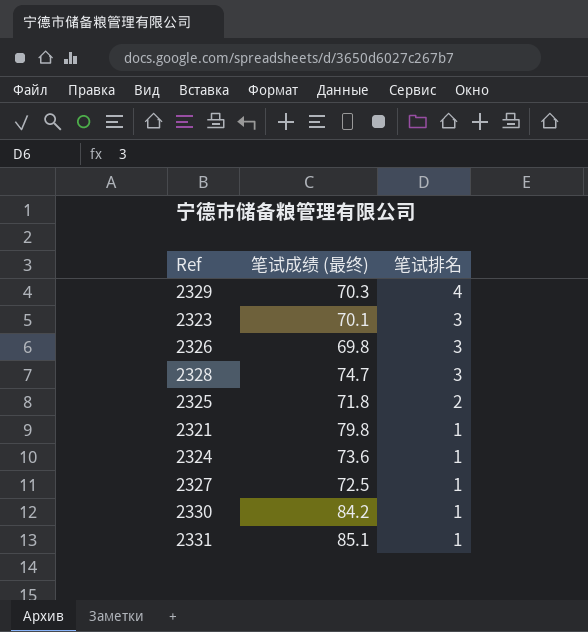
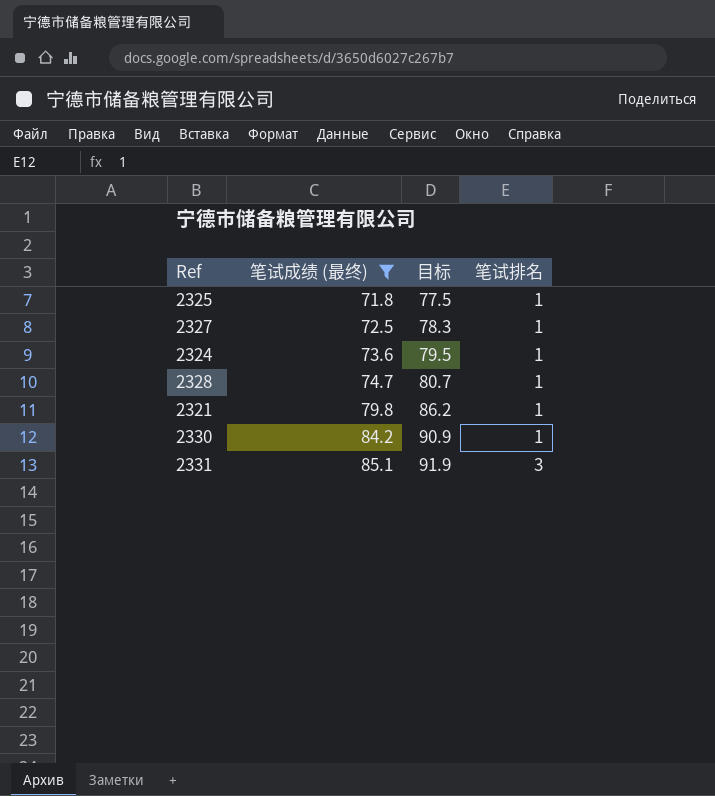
filter: none -> 笔试成绩 (最终) >= 71.8
row order: 笔试排名 descending -> 笔试成绩 (最终) ascending
column 目标 | formula: none -> [笔试成绩 (最终)] * 1.08
2325 | 笔试排名: 2 -> 1
2328 | 笔试排名: 3 -> 1
2331 | 笔试排名: 1 -> 3

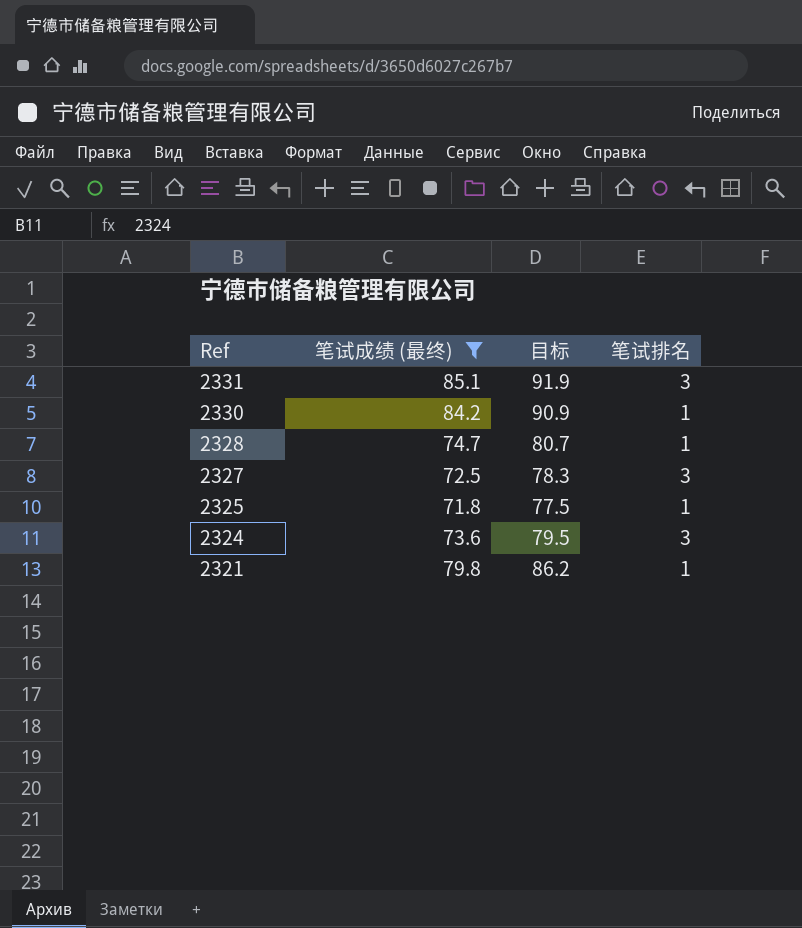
row order: 笔试成绩 (最终) ascending -> Ref descending
2327 | 笔试排名: 1 -> 3
2324 | 笔试排名: 1 -> 3

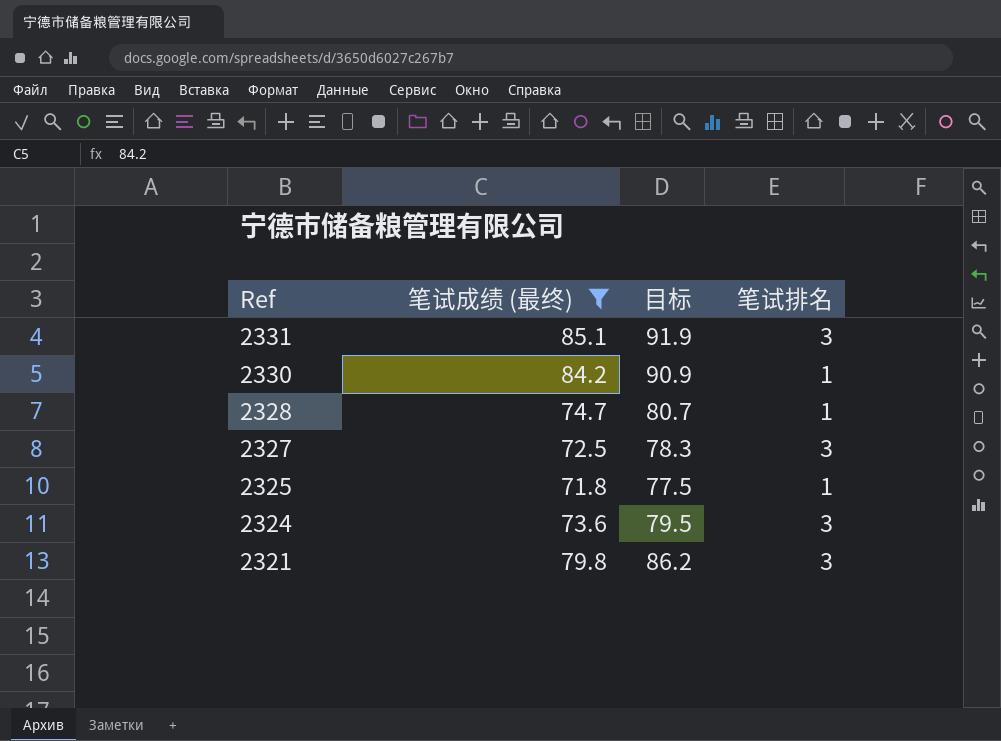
2321 | 笔试排名: 1 -> 3

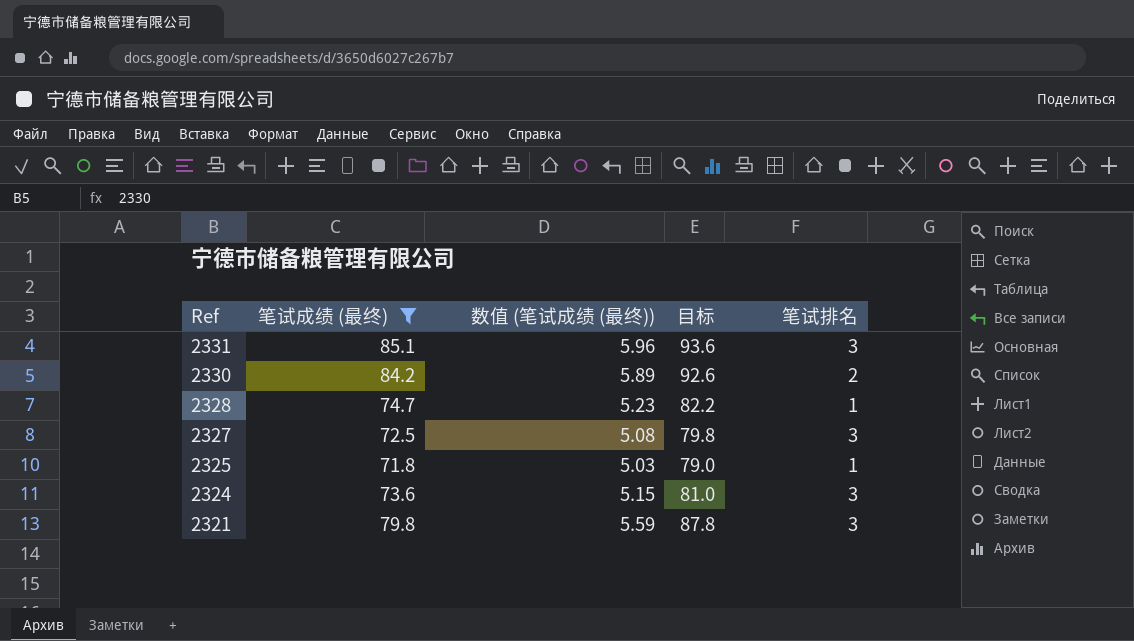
column 数值 (笔试成绩 (最终)) | formula: none -> [笔试成绩 (最终)] * 0.07
column 目标 | formula: [笔试成绩 (最终)] * 1.08 -> [笔试成绩 (最终)] * 1.1
2330 | 笔试排名: 1 -> 2

